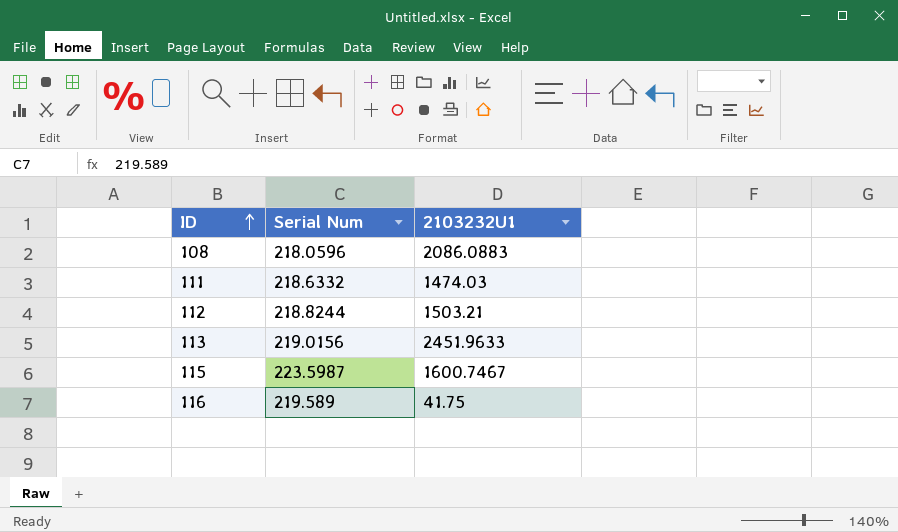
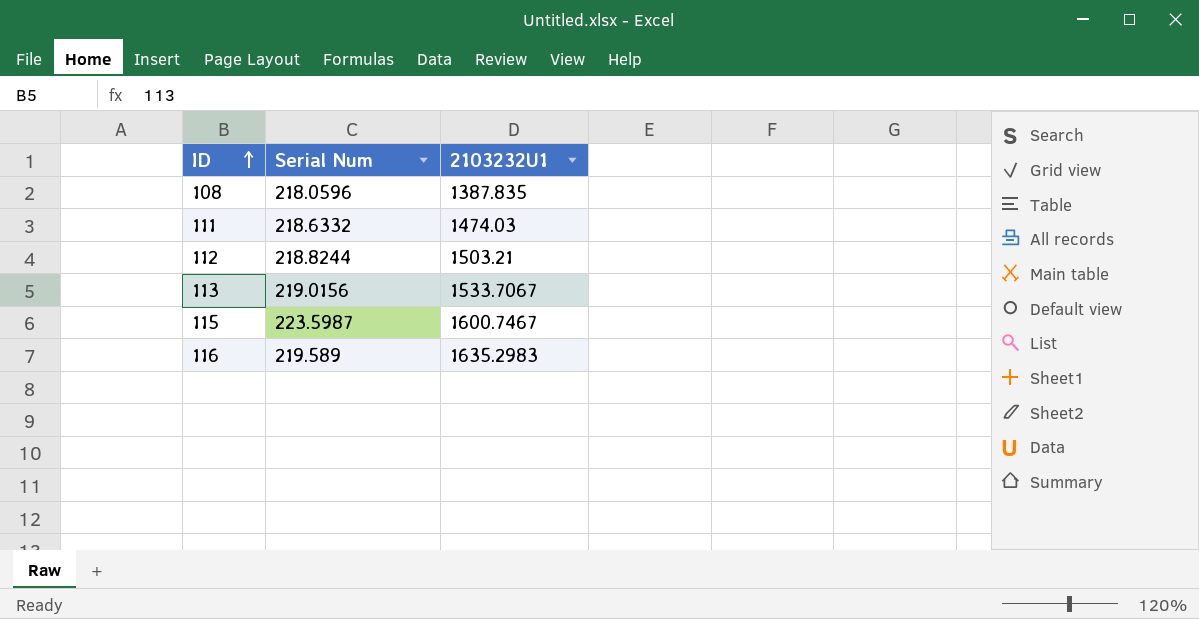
108 | 2103232U1: 2086.0883 -> 1387.835
113 | 2103232U1: 2451.9633 -> 1533.7067
116 | 2103232U1: 41.75 -> 1635.2983

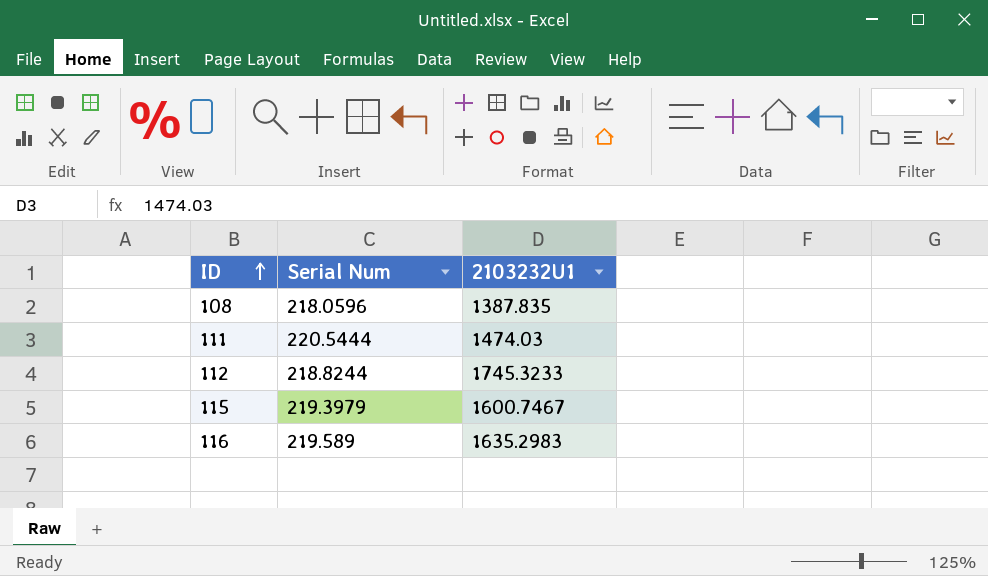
row 113: 219.0156 | 1533.7067 -> none
111 | Serial Num: 218.6332 -> 220.5444
112 | 2103232U1: 1503.21 -> 1745.3233
115 | Serial Num: 223.5987 -> 219.3979

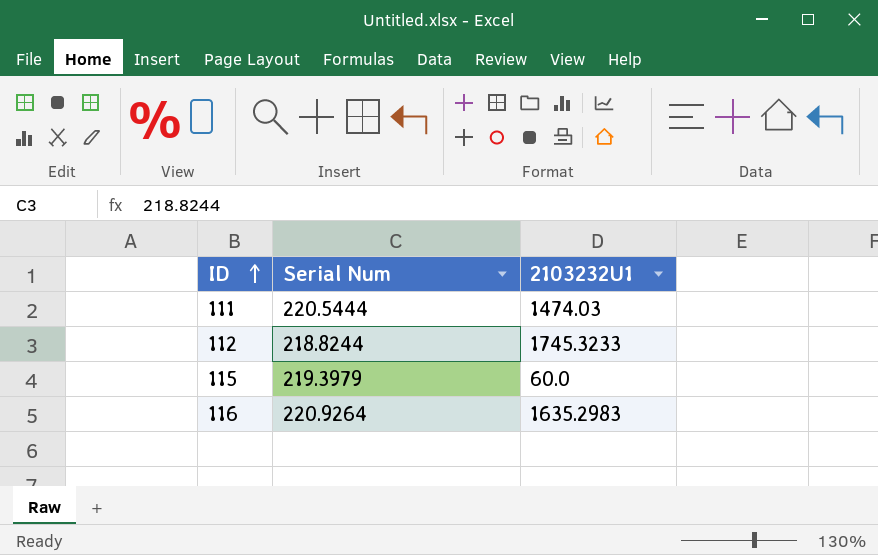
row 108: 218.0596 | 1387.835 -> none
115 | 2103232U1: 1600.7467 -> 60.0
116 | Serial Num: 219.589 -> 220.9264

